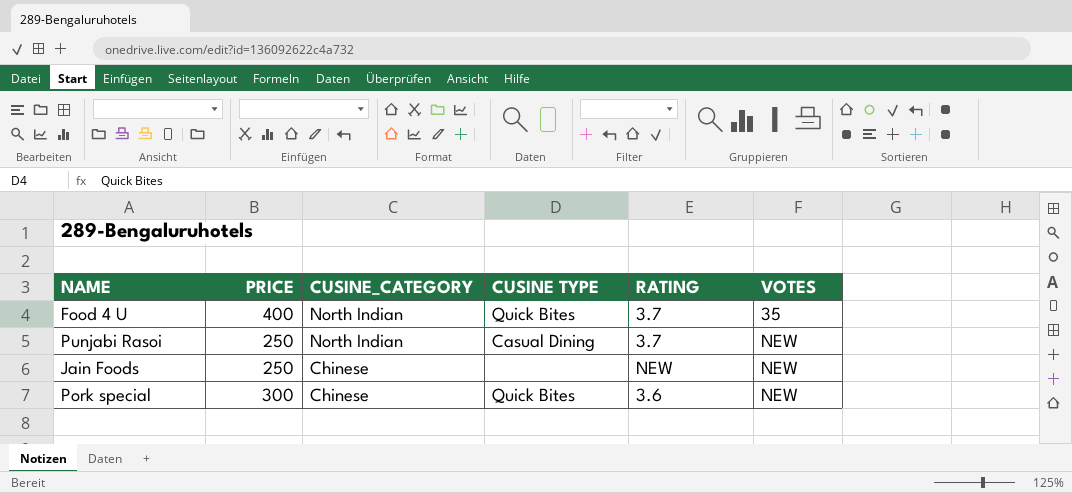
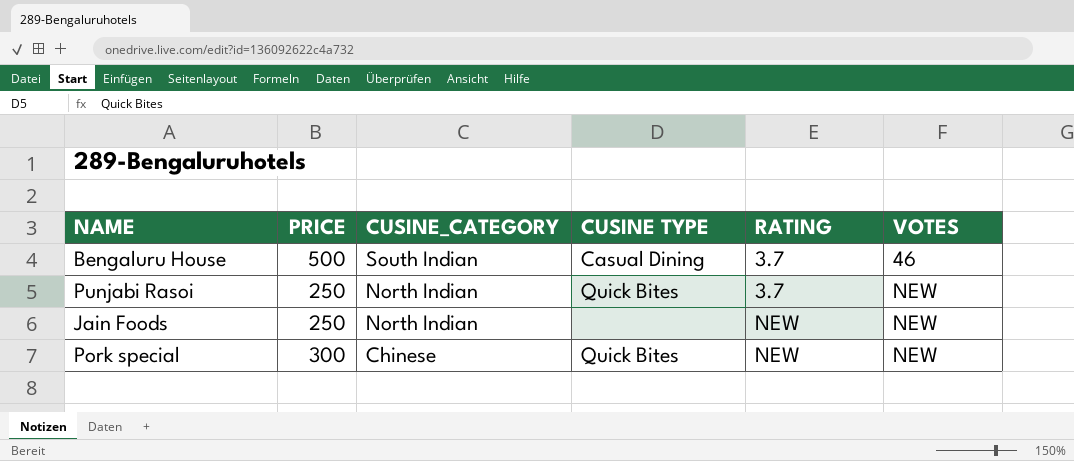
row Food 4 U: 400 | North Indian | Quick Bites | 3.7 | 35 -> none
row Bengaluru House: none -> 500 | South Indian | Casual Dining | 3.7 | 46
Punjabi Rasoi | CUSINE TYPE: Casual Dining -> Quick Bites
Jain Foods | CUSINE_CATEGORY: Chinese -> North Indian
Pork special | RATING: 3.6 -> NEW

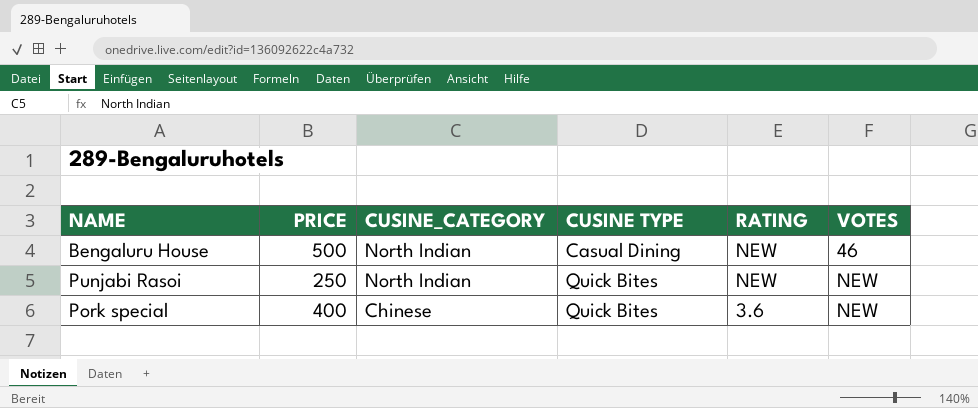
row Jain Foods: 250 | North Indian | none | NEW | NEW -> none
Bengaluru House | CUSINE_CATEGORY: South Indian -> North Indian
Bengaluru House | RATING: 3.7 -> NEW
Punjabi Rasoi | RATING: 3.7 -> NEW
Pork special | PRICE: 300 -> 400
Pork special | RATING: NEW -> 3.6

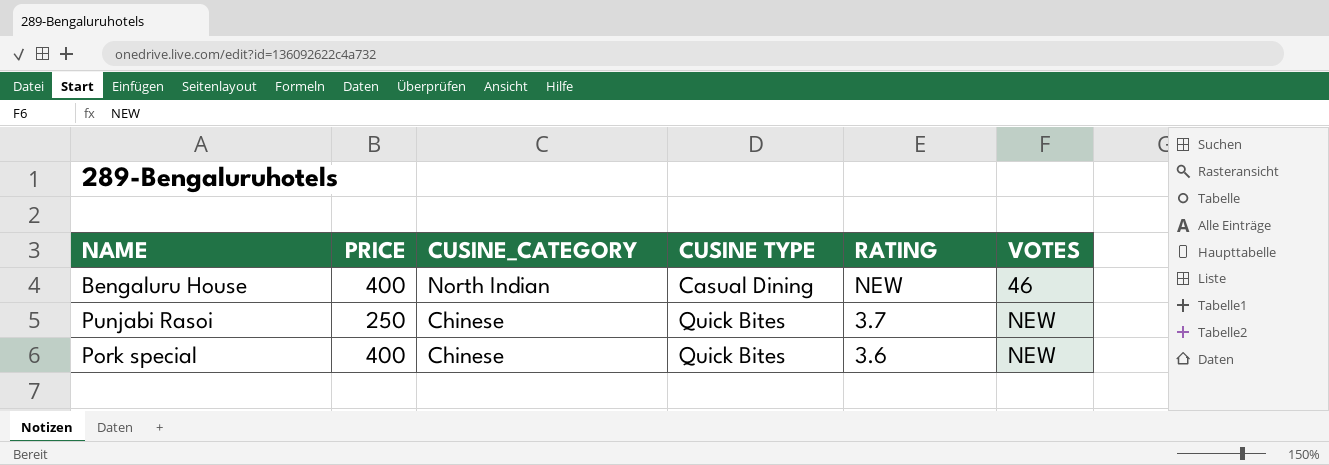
Bengaluru House | PRICE: 500 -> 400
Punjabi Rasoi | CUSINE_CATEGORY: North Indian -> Chinese
Punjabi Rasoi | RATING: NEW -> 3.7

